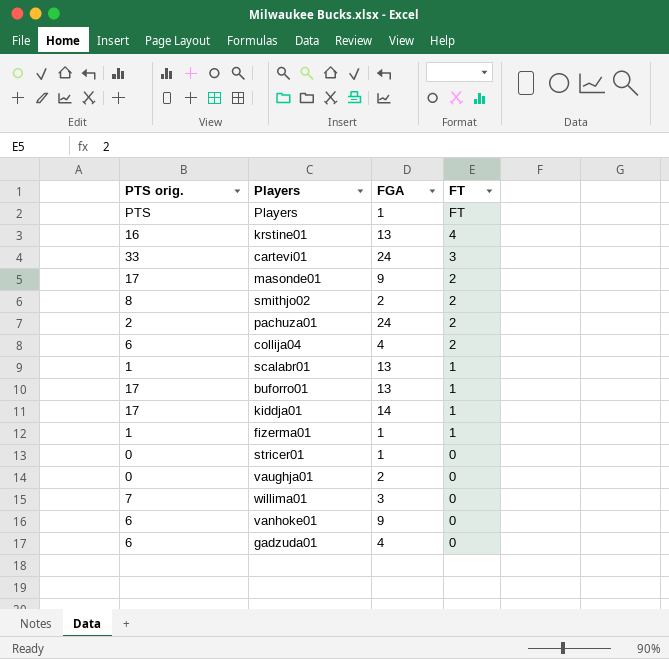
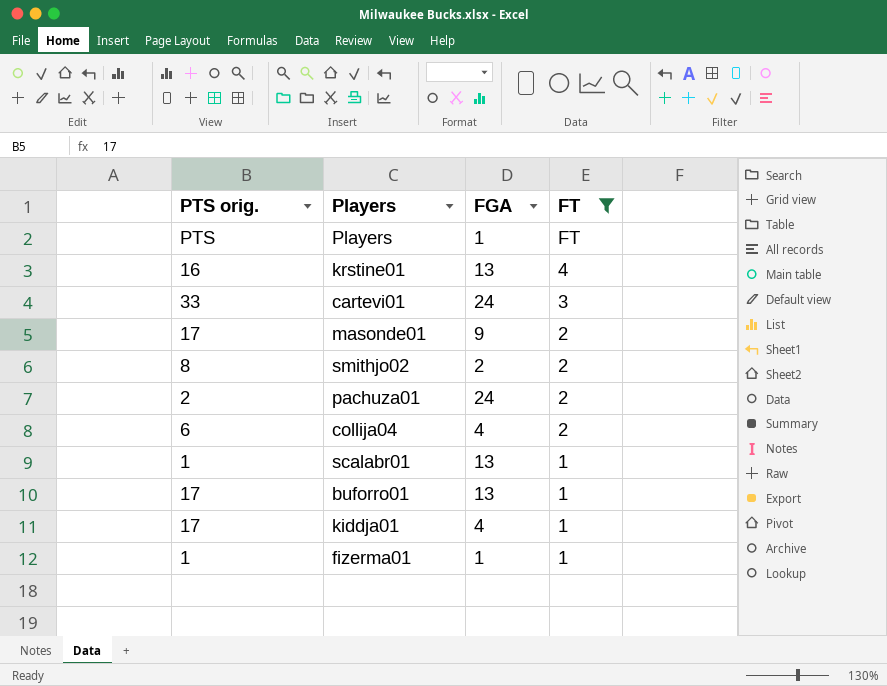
filter: none -> FT != 0
kiddja01 | FGA: 14 -> 4

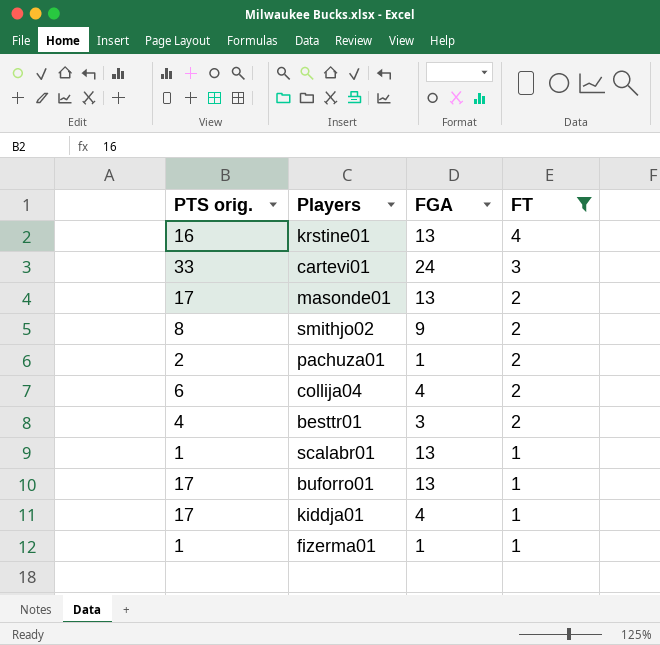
row Players: PTS | 1 | FT -> none
masonde01 | FGA: 9 -> 13
smithjo02 | FGA: 2 -> 9
pachuza01 | FGA: 24 -> 1
row besttr01: none -> 4 | 3 | 2

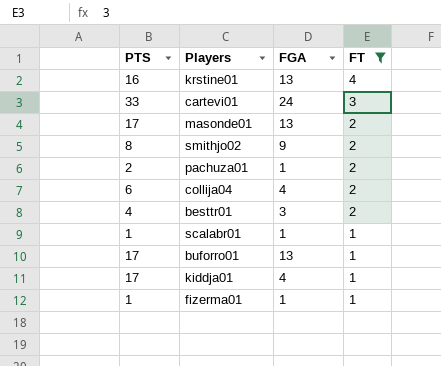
column name: PTS orig. -> PTS
scalabr01 | FGA: 13 -> 1

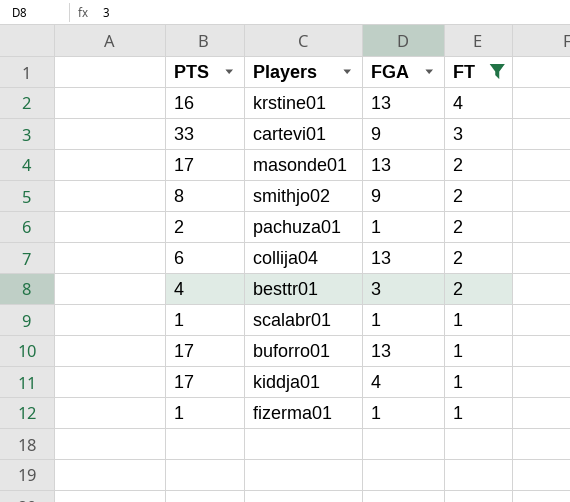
cartevi01 | FGA: 24 -> 9
collija04 | FGA: 4 -> 13

